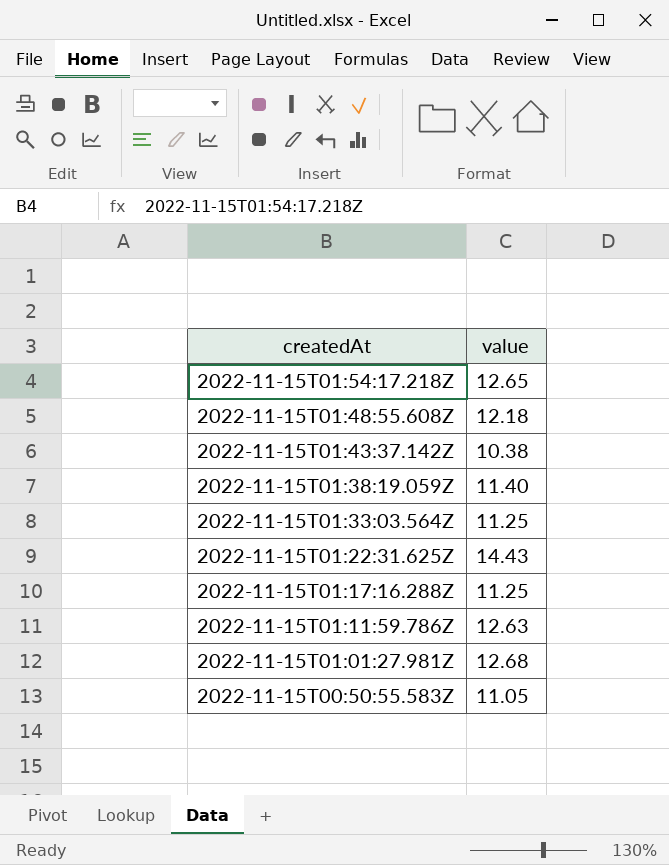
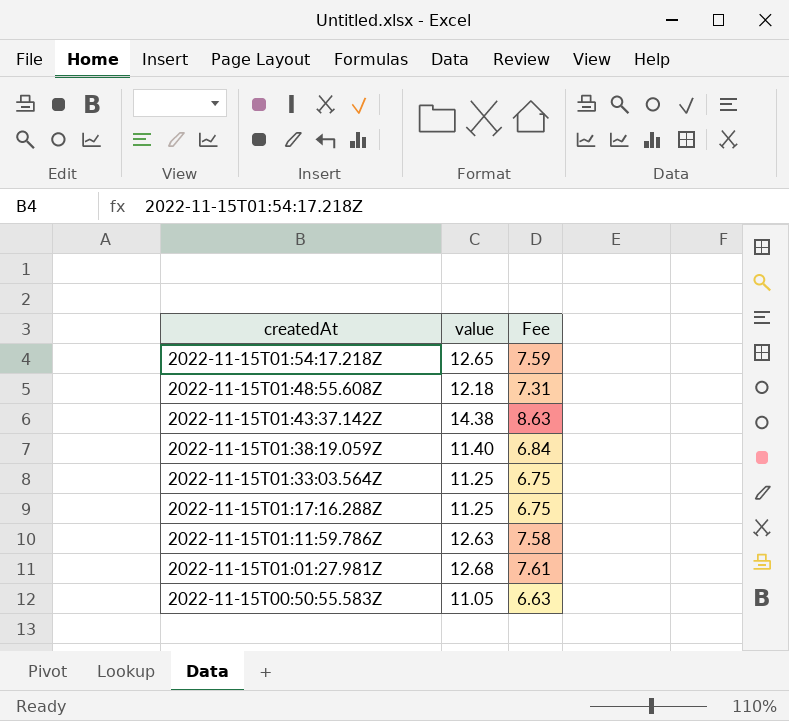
column Fee | formula: none -> [value] * 0.6
row 2022-11-15T01:22:31.625Z: 14.43 -> none
2022-11-15T01:43:37.142Z | value: 10.38 -> 14.38

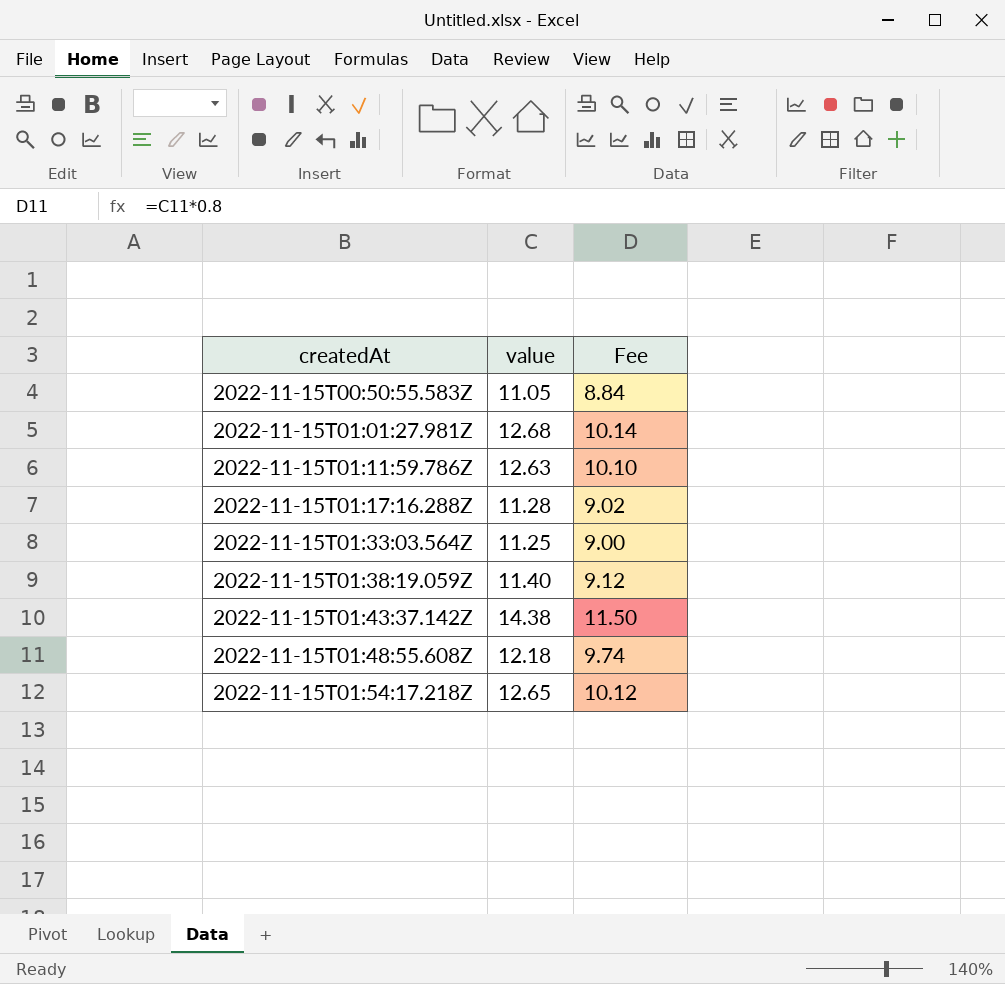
row order: createdAt descending -> createdAt ascending
column Fee | formula: [value] * 0.6 -> [value] * 0.8
2022-11-15T01:17:16.288Z | value: 11.25 -> 11.28

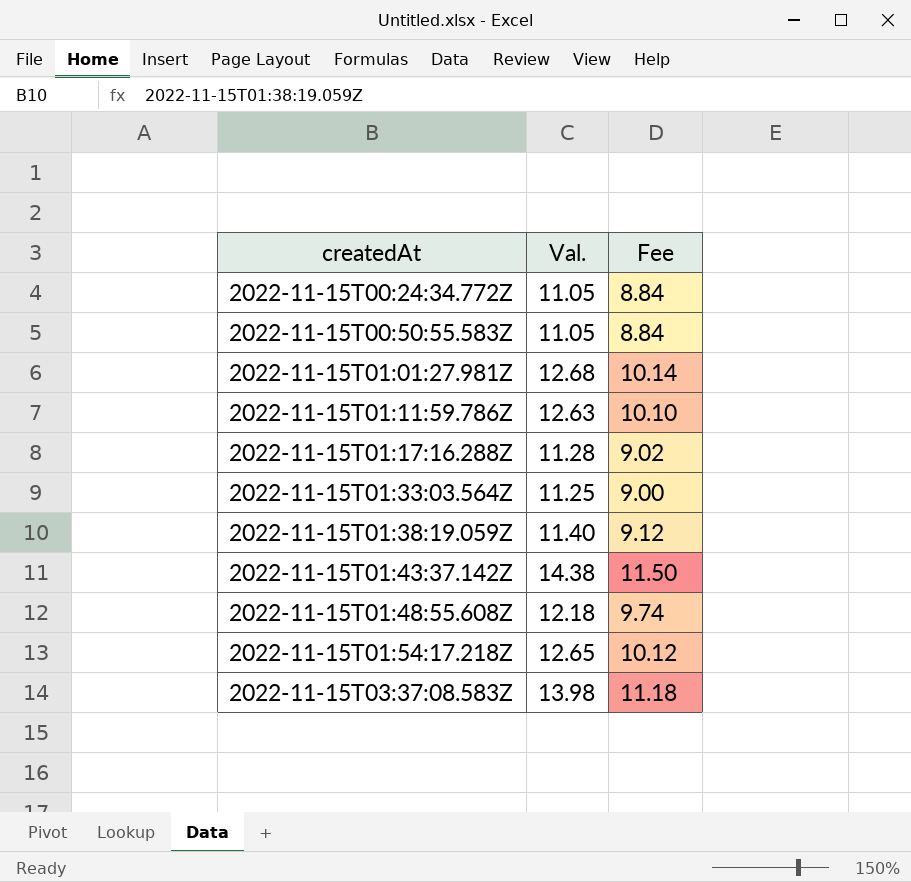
column name: value -> Val.
row 2022-11-15T00:24:34.772Z: none -> 11.05 | 8.84
row 2022-11-15T03:37:08.583Z: none -> 13.98 | 11.18

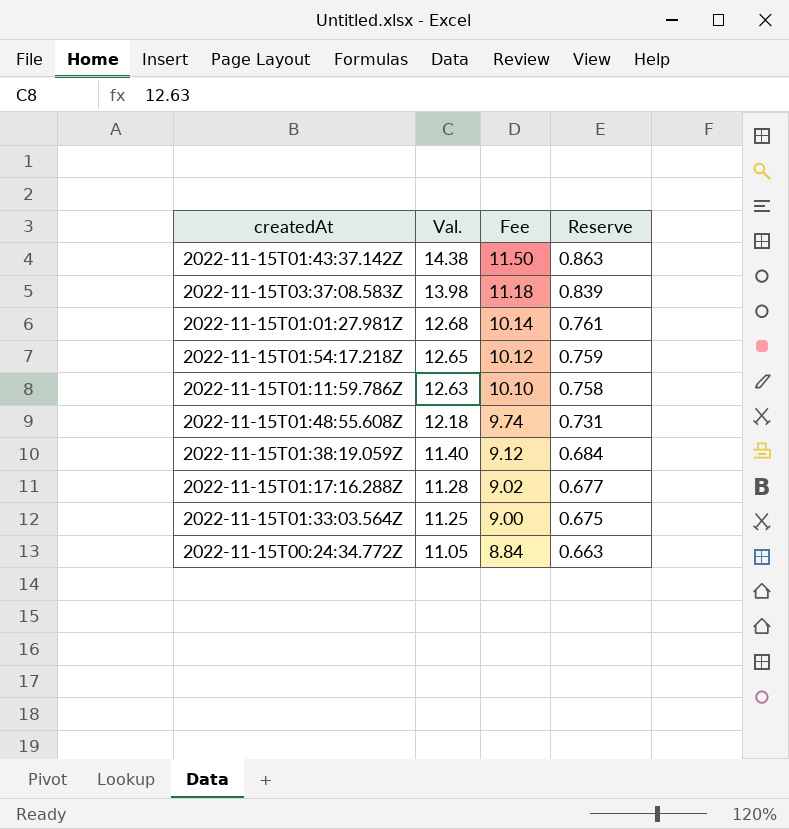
row order: createdAt ascending -> Val. descending
column Reserve | formula: none -> [Val.] * 0.06
row 2022-11-15T00:50:55.583Z: 11.05 | 8.84 -> none

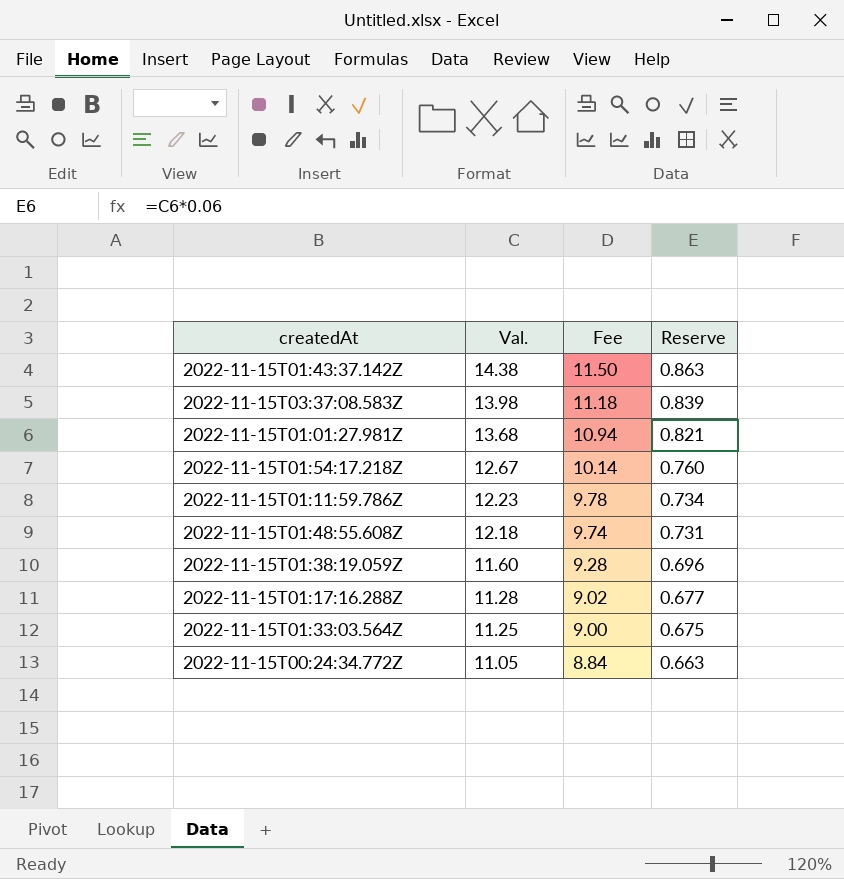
2022-11-15T01:01:27.981Z | Val.: 12.68 -> 13.68
2022-11-15T01:01:27.981Z | Fee: 10.14 -> 10.94
2022-11-15T01:01:27.981Z | Reserve: 0.761 -> 0.821
2022-11-15T01:54:17.218Z | Val.: 12.65 -> 12.67
2022-11-15T01:54:17.218Z | Fee: 10.12 -> 10.14
2022-11-15T01:54:17.218Z | Reserve: 0.759 -> 0.760
2022-11-15T01:11:59.786Z | Val.: 12.63 -> 12.23
2022-11-15T01:11:59.786Z | Fee: 10.10 -> 9.78
2022-11-15T01:11:59.786Z | Reserve: 0.758 -> 0.734
2022-11-15T01:38:19.059Z | Val.: 11.40 -> 11.60
2022-11-15T01:38:19.059Z | Fee: 9.12 -> 9.28
2022-11-15T01:38:19.059Z | Reserve: 0.684 -> 0.696

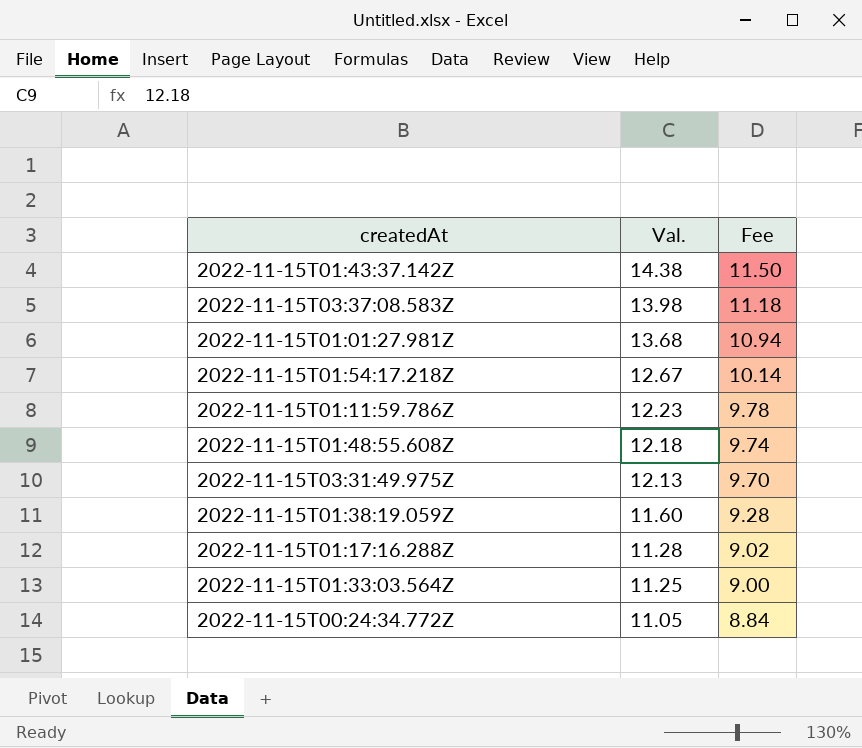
column Reserve | formula: [Val.] * 0.06 -> none
row 2022-11-15T03:31:49.975Z: none -> 12.13 | 9.70

